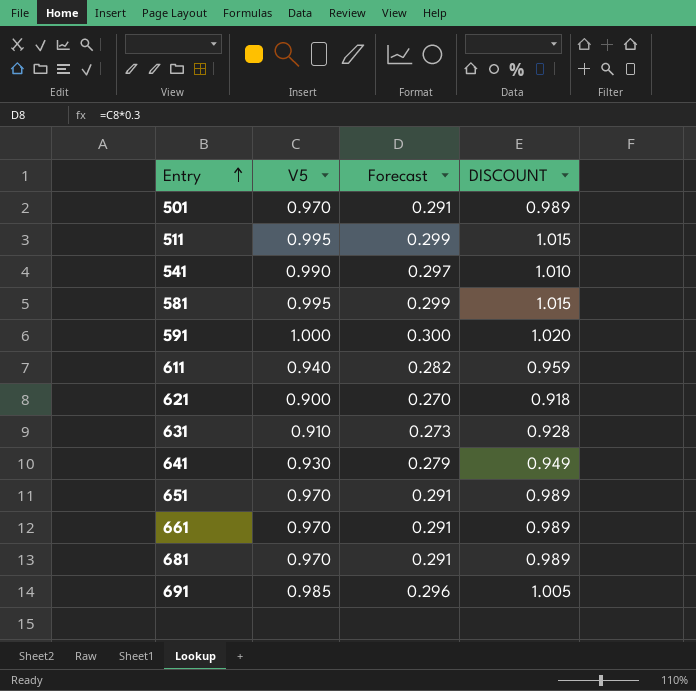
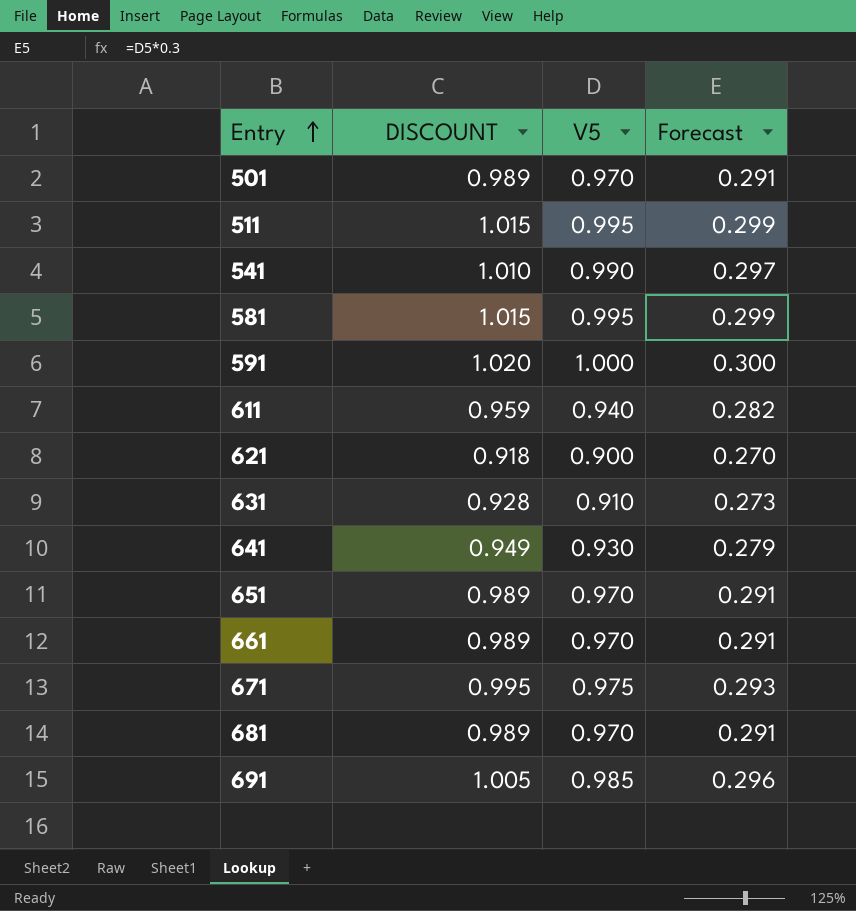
column DISCOUNT | position: 4 -> 2
row 671: none -> 0.995 | 0.975 | 0.293

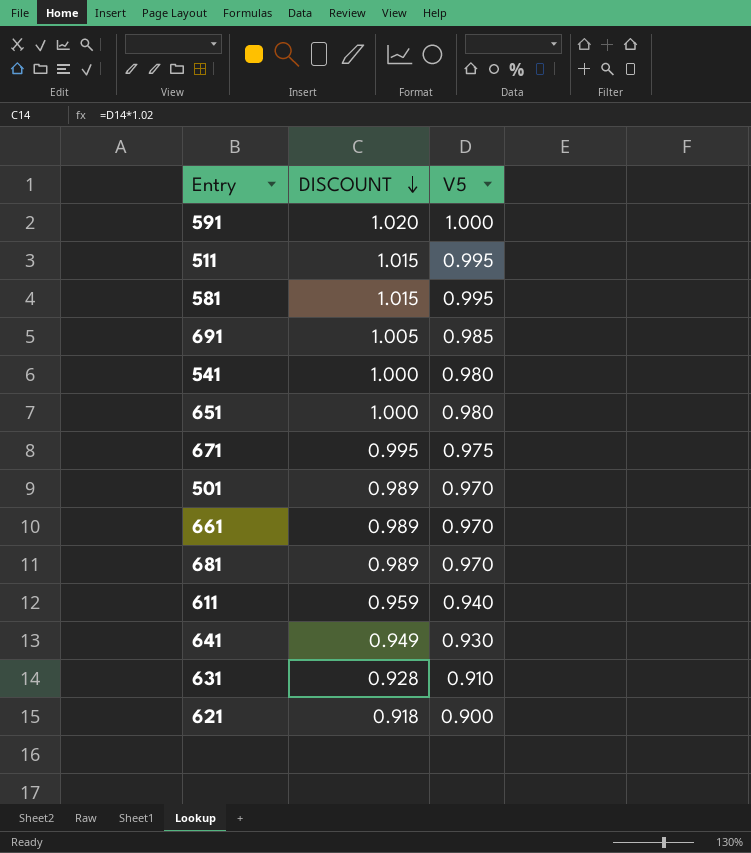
row order: Entry ascending -> DISCOUNT descending
column Forecast | formula: [V5] * 0.3 -> none
541 | DISCOUNT: 1.010 -> 1.000
541 | V5: 0.990 -> 0.980
651 | DISCOUNT: 0.989 -> 1.000
651 | V5: 0.970 -> 0.980

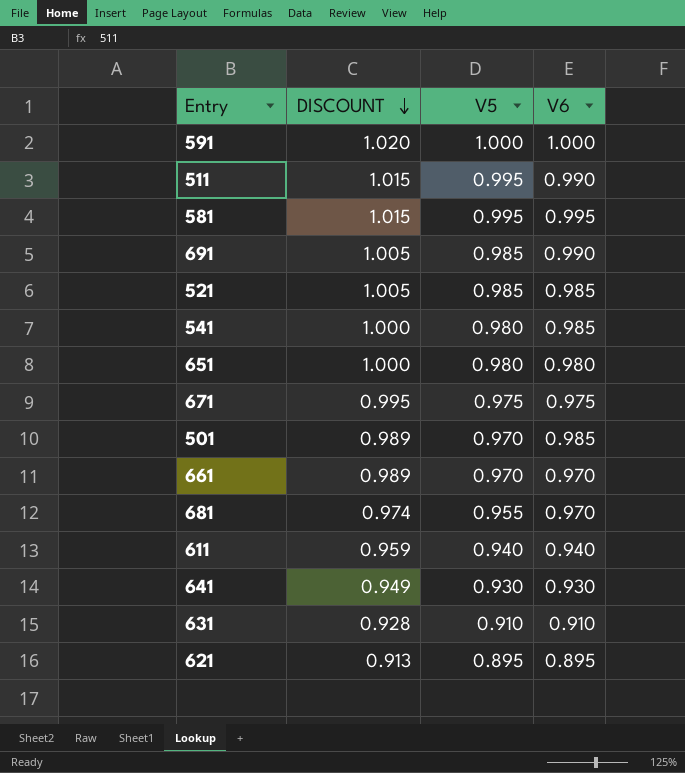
column V6 | position: none -> 4
row 521: none -> 1.005 | 0.985 | 0.985
681 | DISCOUNT: 0.989 -> 0.974
681 | V5: 0.970 -> 0.955
621 | DISCOUNT: 0.918 -> 0.913
621 | V5: 0.900 -> 0.895

